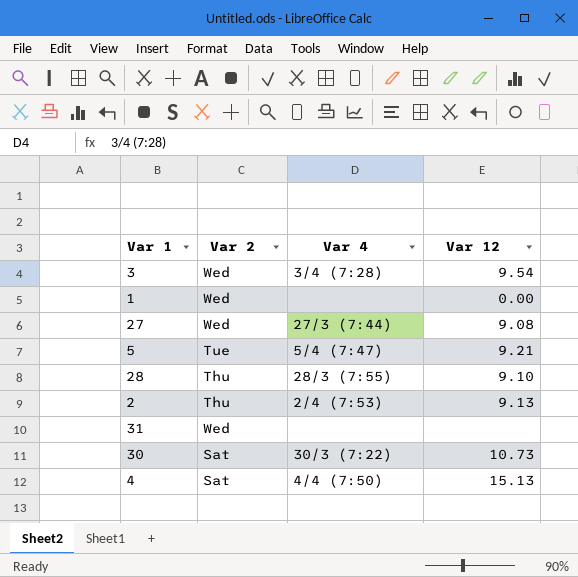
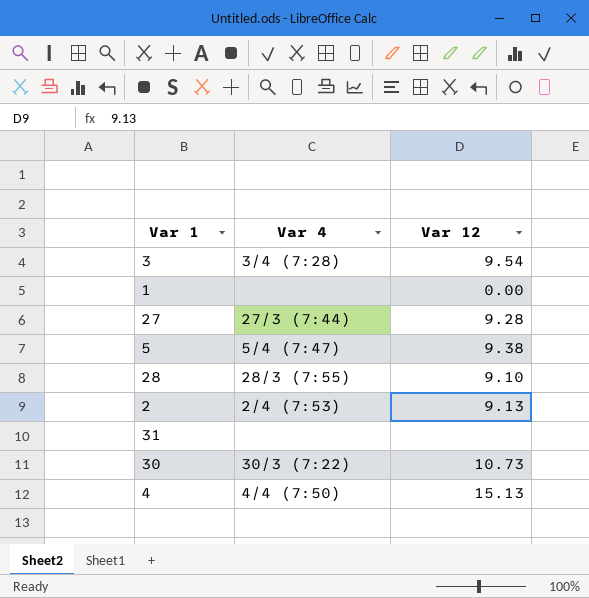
column Var 2 | position: 2 -> none
27 | Var 12: 9.08 -> 9.28
5 | Var 12: 9.21 -> 9.38

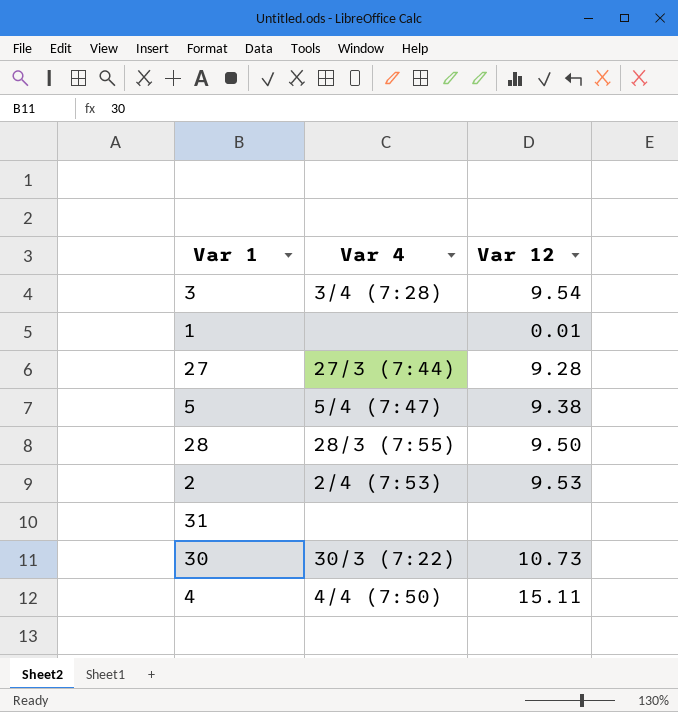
1 | Var 12: 0.00 -> 0.01
28 | Var 12: 9.10 -> 9.50
2 | Var 12: 9.13 -> 9.53
4 | Var 12: 15.13 -> 15.11

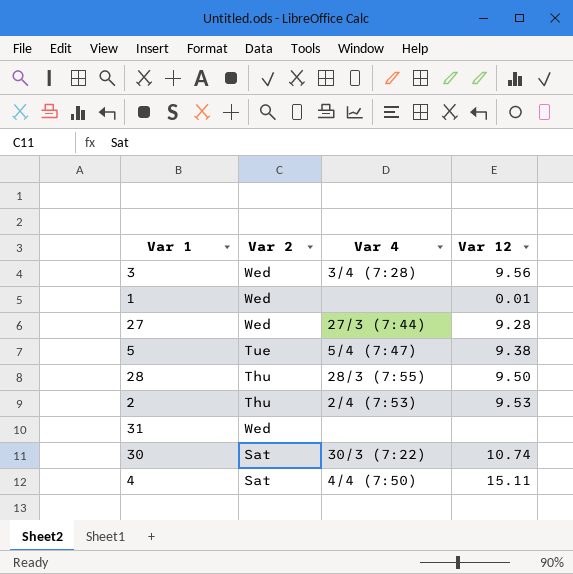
column Var 2 | position: none -> 2
3 | Var 12: 9.54 -> 9.56
30 | Var 12: 10.73 -> 10.74

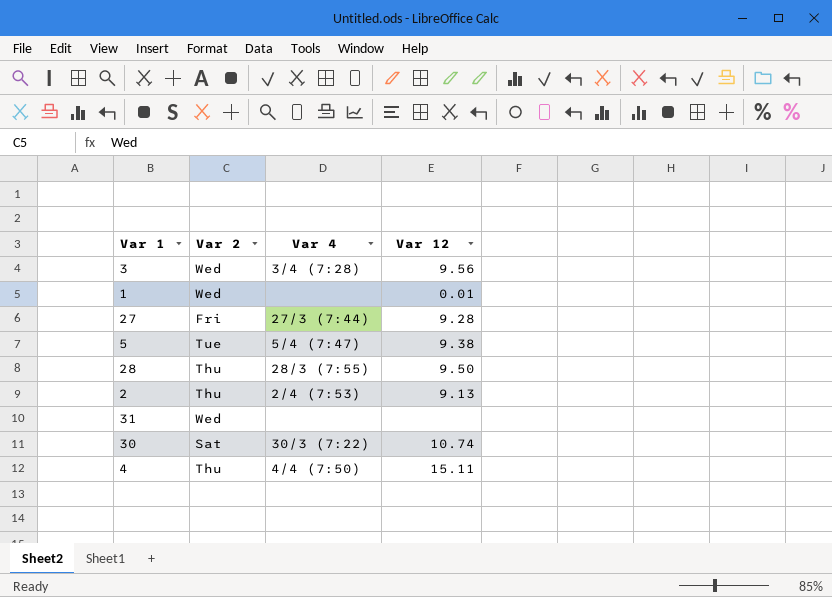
27 | Var 2: Wed -> Fri
2 | Var 12: 9.53 -> 9.13
4 | Var 2: Sat -> Thu

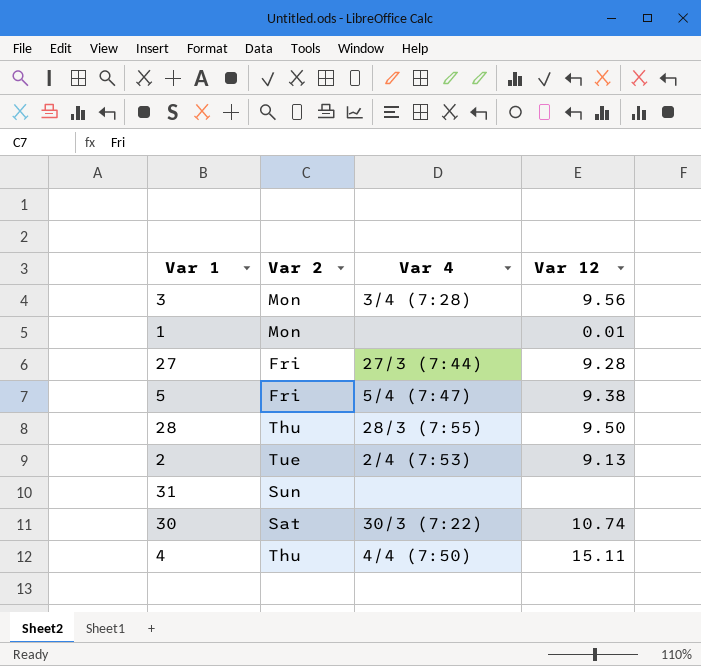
3 | Var 2: Wed -> Mon
1 | Var 2: Wed -> Mon
5 | Var 2: Tue -> Fri
2 | Var 2: Thu -> Tue
31 | Var 2: Wed -> Sun

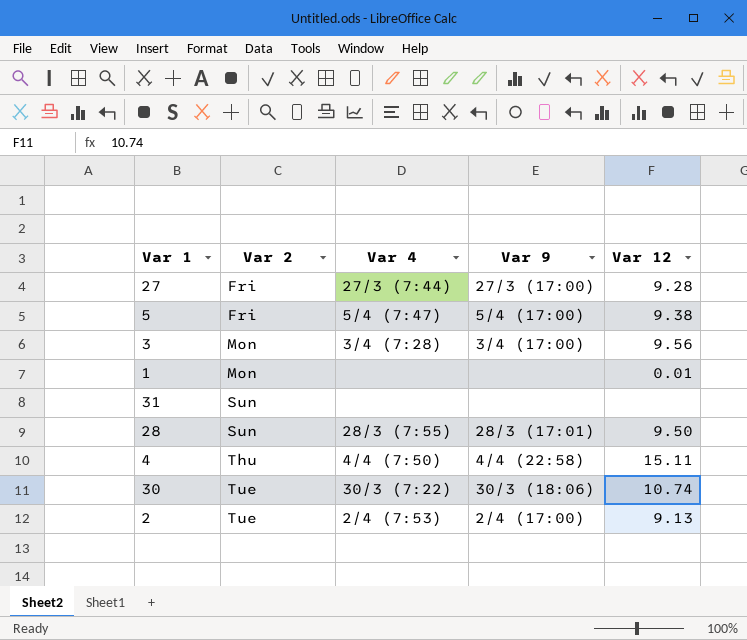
row order: none -> Var 2 ascending
column Var 9 | position: none -> 4
28 | Var 2: Thu -> Sun
30 | Var 2: Sat -> Tue

